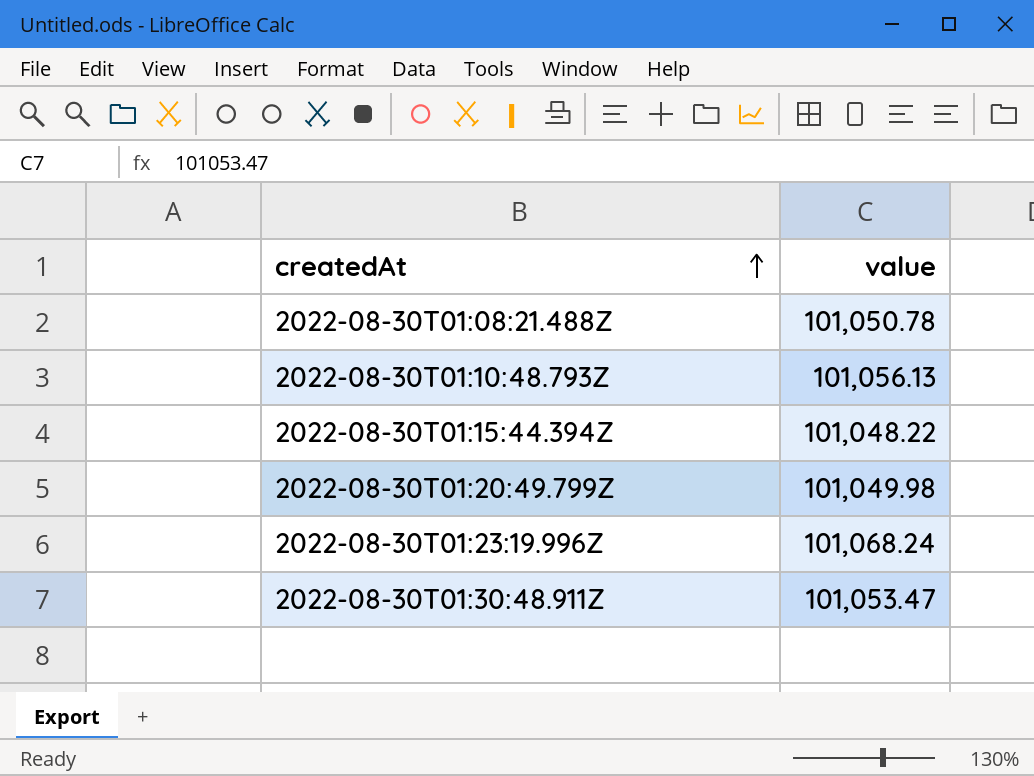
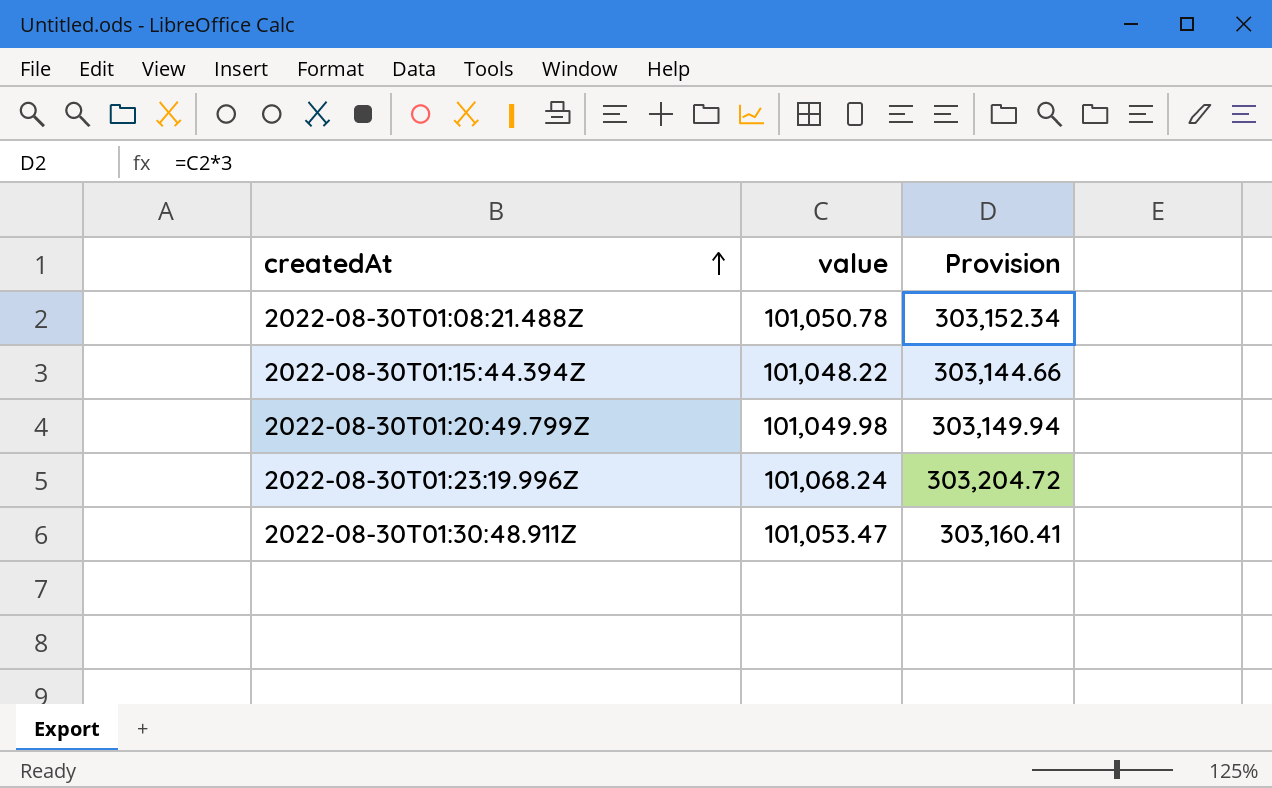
column Provision | formula: none -> [value] * 3
row 2022-08-30T01:10:48.793Z: 101,056.13 -> none

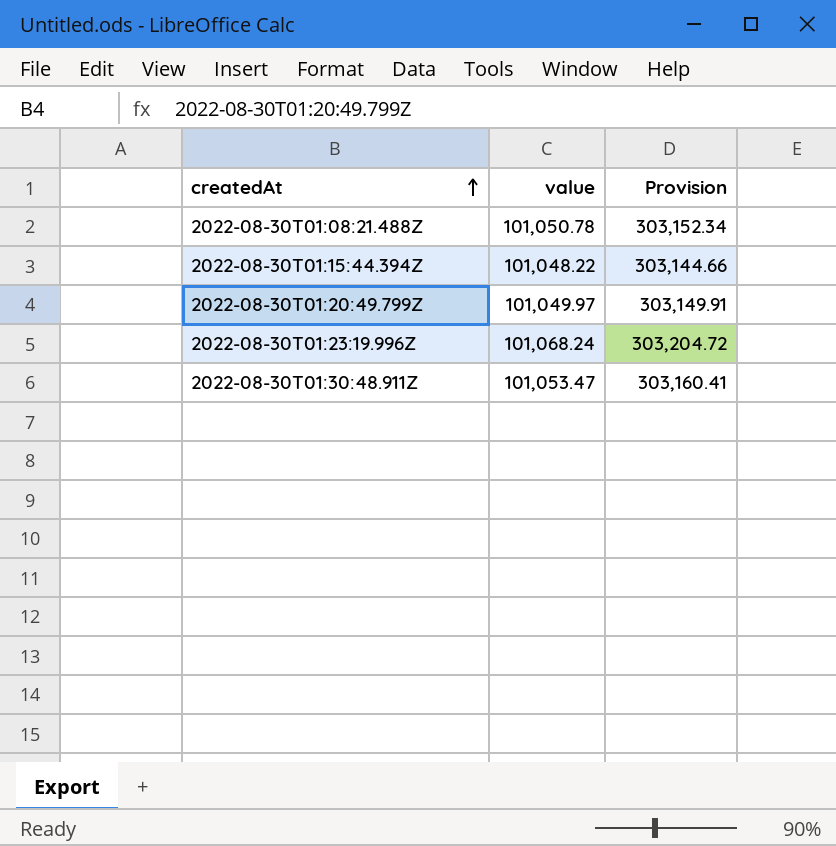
2022-08-30T01:20:49.799Z | value: 101,049.98 -> 101,049.97
2022-08-30T01:20:49.799Z | Provision: 303,149.94 -> 303,149.91

